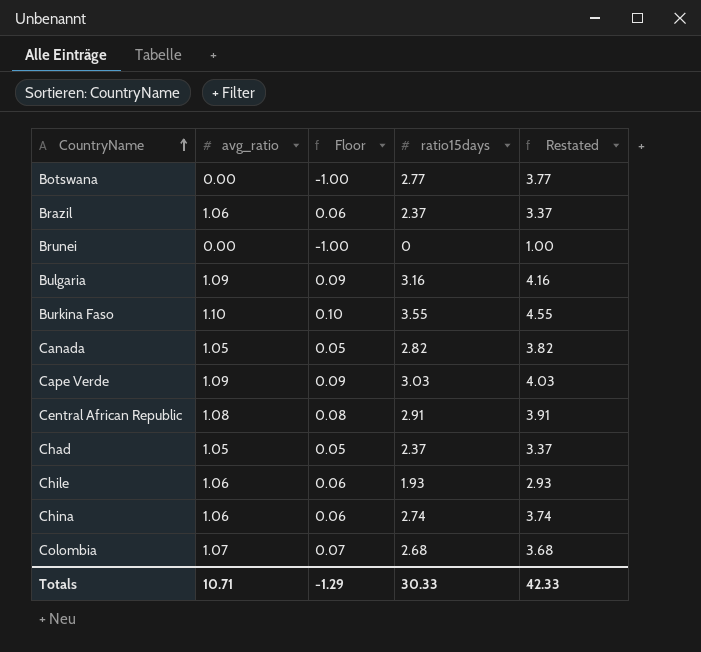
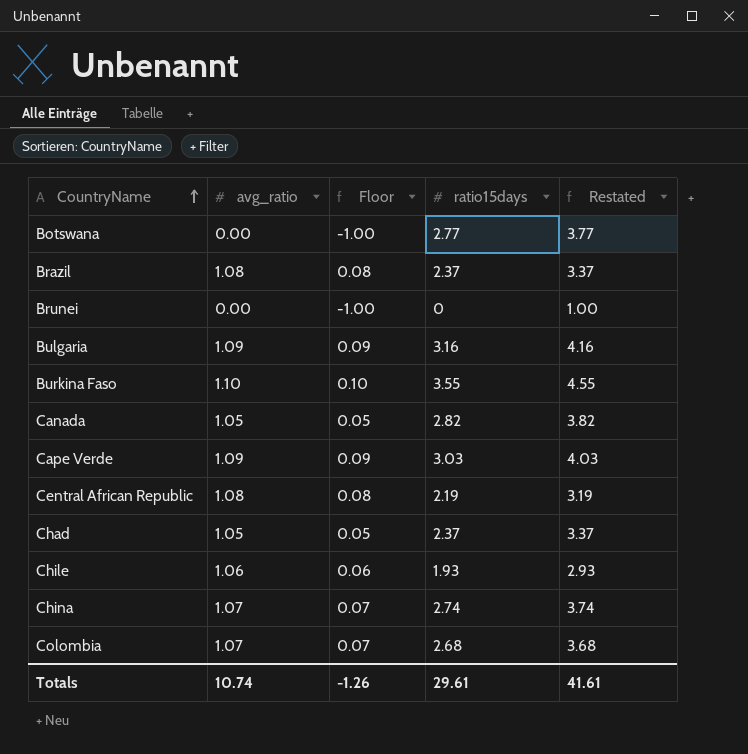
Brazil | avg_ratio: 1.06 -> 1.08
Brazil | Floor: 0.06 -> 0.08
Central African Republic | ratio15days: 2.91 -> 2.19
Central African Republic | Restated: 3.91 -> 3.19
China | avg_ratio: 1.06 -> 1.07
China | Floor: 0.06 -> 0.07
Totals | avg_ratio: 10.71 -> 10.74
Totals | Floor: -1.29 -> -1.26
Totals | ratio15days: 30.33 -> 29.61
Totals | Restated: 42.33 -> 41.61

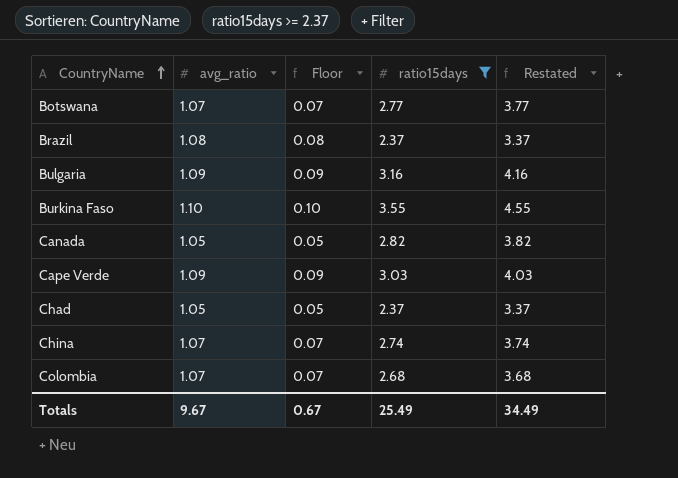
filter: none -> ratio15days >= 2.37
Botswana | avg_ratio: 0.00 -> 1.07
Botswana | Floor: -1.00 -> 0.07
Totals | avg_ratio: 10.74 -> 9.67
Totals | Floor: -1.26 -> 0.67
Totals | ratio15days: 29.61 -> 25.49
Totals | Restated: 41.61 -> 34.49

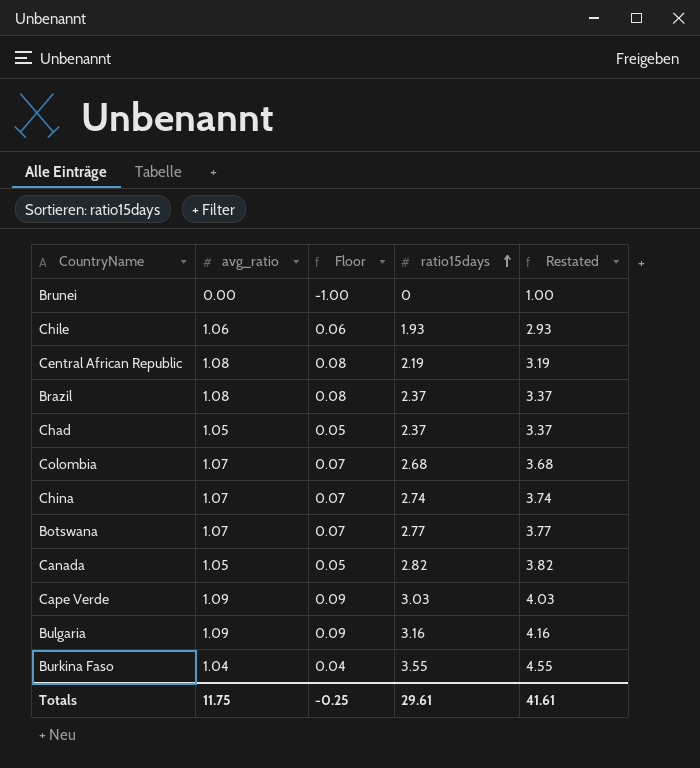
filter: ratio15days >= 2.37 -> none
row order: CountryName ascending -> ratio15days ascending
Burkina Faso | avg_ratio: 1.10 -> 1.04
Burkina Faso | Floor: 0.10 -> 0.04
Totals | avg_ratio: 9.67 -> 11.75
Totals | Floor: 0.67 -> -0.25
Totals | ratio15days: 25.49 -> 29.61
Totals | Restated: 34.49 -> 41.61

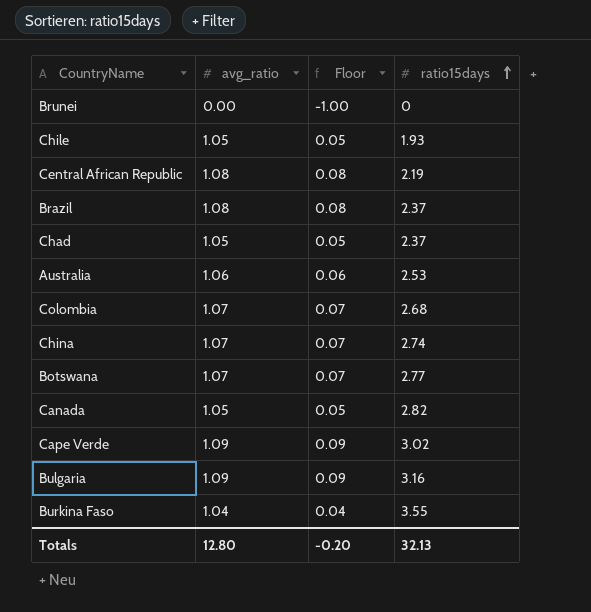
column Restated | formula: [ratio15days] + 1 -> none
Chile | avg_ratio: 1.06 -> 1.05
Chile | Floor: 0.06 -> 0.05
row Australia: none -> 1.06 | 0.06 | 2.53
Cape Verde | ratio15days: 3.03 -> 3.02
Totals | avg_ratio: 11.75 -> 12.80
Totals | Floor: -0.25 -> -0.20
Totals | ratio15days: 29.61 -> 32.13

